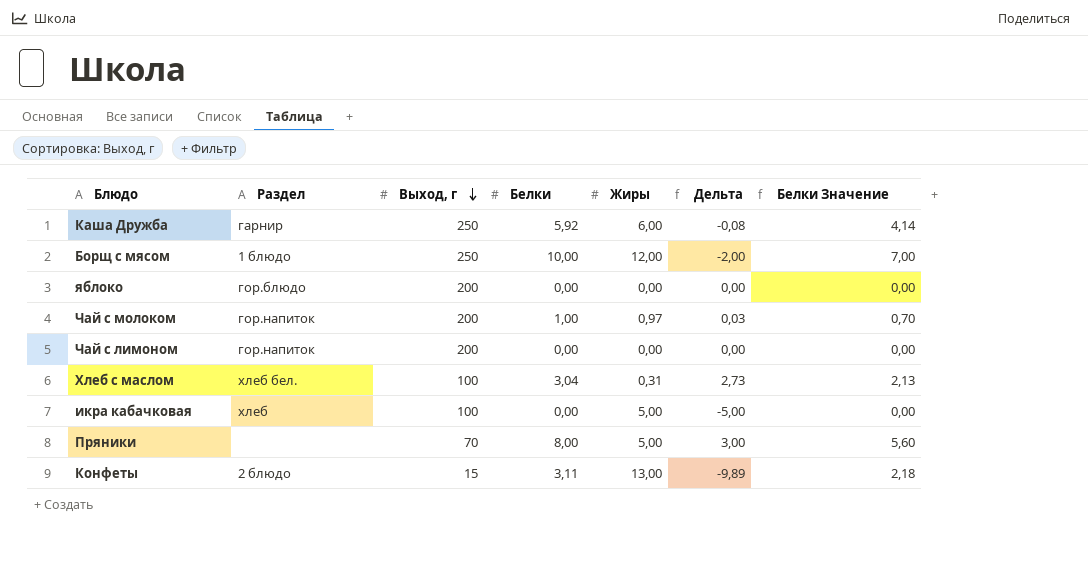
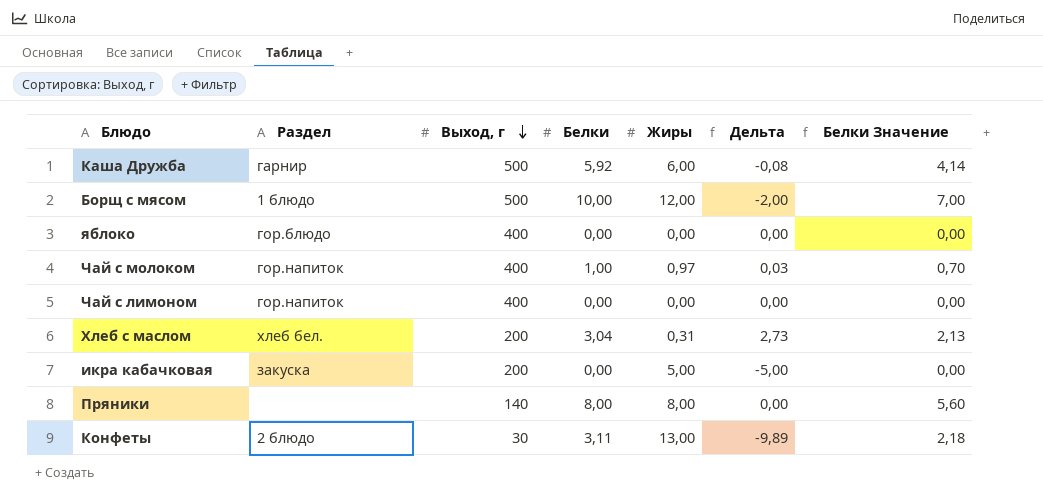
Каша Дружба | Выход, г: 250 -> 500
Борщ с мясом | Выход, г: 250 -> 500
яблоко | Выход, г: 200 -> 400
Чай с молоком | Выход, г: 200 -> 400
Чай с лимоном | Выход, г: 200 -> 400
Хлеб с маслом | Выход, г: 100 -> 200
икра кабачковая | Раздел: хлеб -> закуска
икра кабачковая | Выход, г: 100 -> 200
Пряники | Выход, г: 70 -> 140
Пряники | Жиры: 5,00 -> 8,00
Пряники | Дельта: 3,00 -> 0,00
Конфеты | Выход, г: 15 -> 30

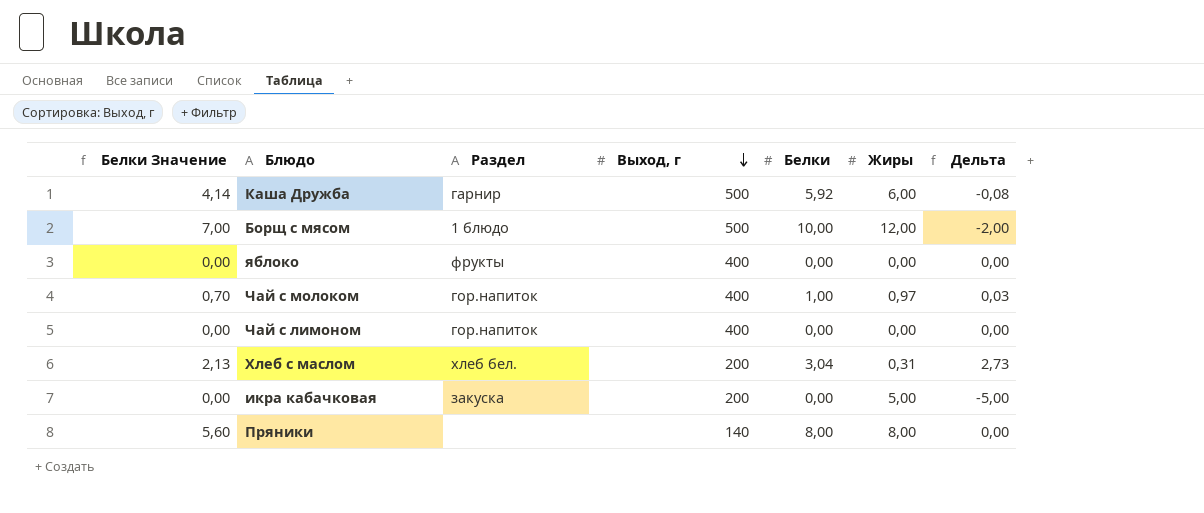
column Белки Значение | position: 7 -> 1
row Конфеты: 2 блюдо | 30 | 3,11 | 13,00 | -9,89 | 2,18 -> none
яблоко | Раздел: гор.блюдо -> фрукты

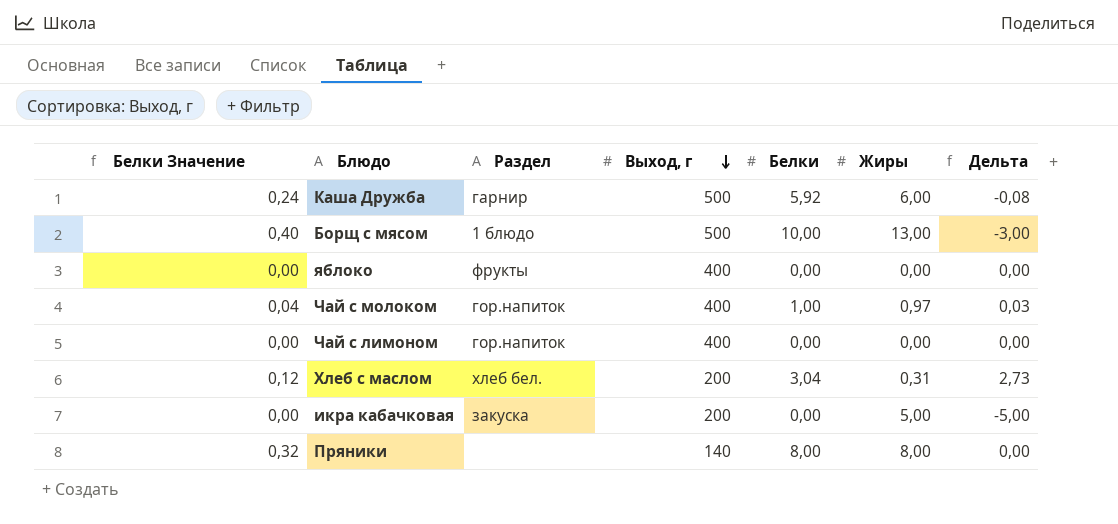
column Белки Значение | formula: [Белки] * 0,7 -> [Белки] * 0,04
Борщ с мясом | Жиры: 12,00 -> 13,00
Борщ с мясом | Дельта: -2,00 -> -3,00

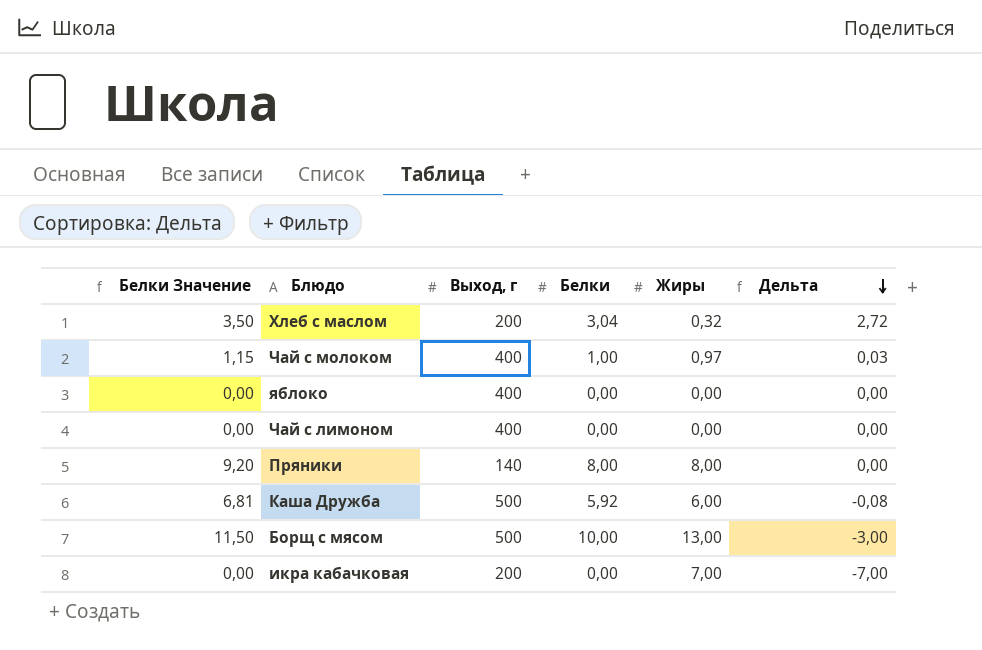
row order: Выход, г descending -> Дельта descending
column Раздел | position: 3 -> none
column Белки Значение | formula: [Белки] * 0,04 -> [Белки] * 1,15
Хлеб с маслом | Жиры: 0,31 -> 0,32
Хлеб с маслом | Дельта: 2,73 -> 2,72
икра кабачковая | Жиры: 5,00 -> 7,00
икра кабачковая | Дельта: -5,00 -> -7,00

